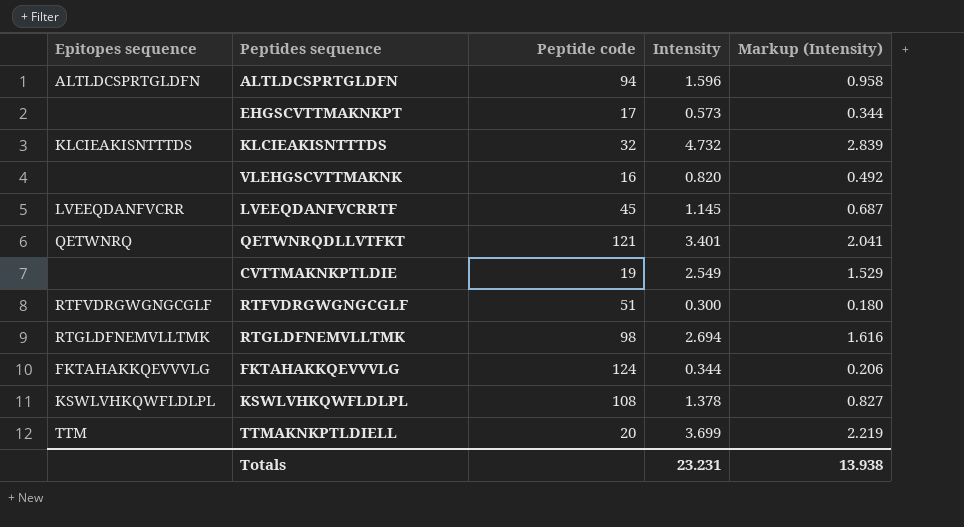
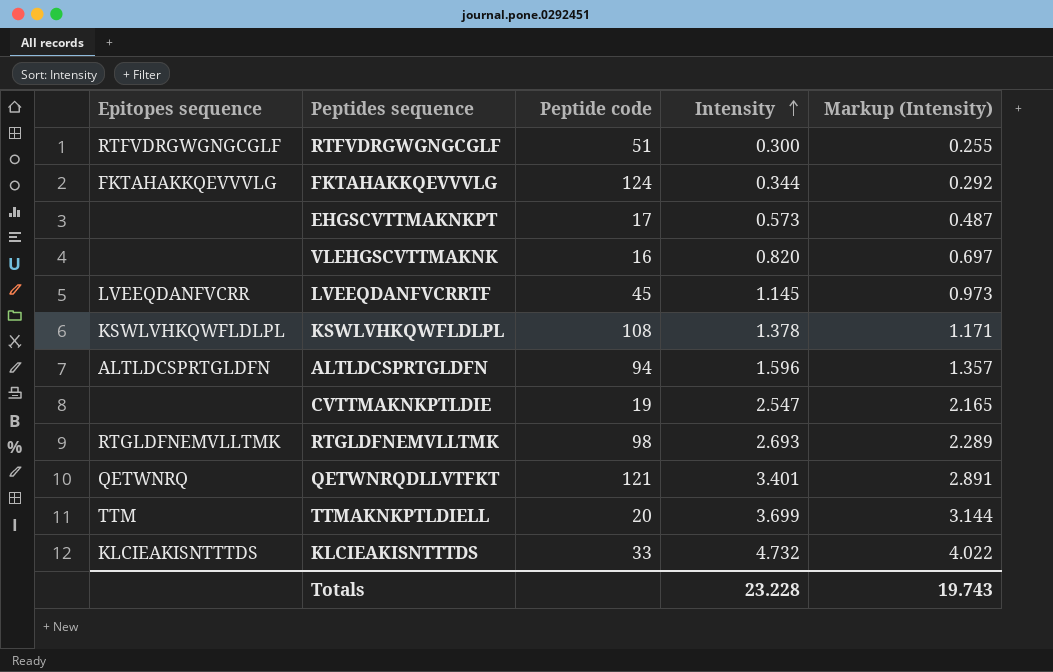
row order: none -> Intensity ascending
column Markup (Intensity) | formula: [Intensity] * 0.6 -> [Intensity] * 0.85
CVTTMAKNKPTLDIE | Intensity: 2.549 -> 2.547
RTGLDFNEMVLLTMK | Intensity: 2.694 -> 2.693
KLCIEAKISNTTTDS | Peptide code: 32 -> 33
Totals | Intensity: 23.231 -> 23.228
Totals | Markup (Intensity): 13.938 -> 19.743

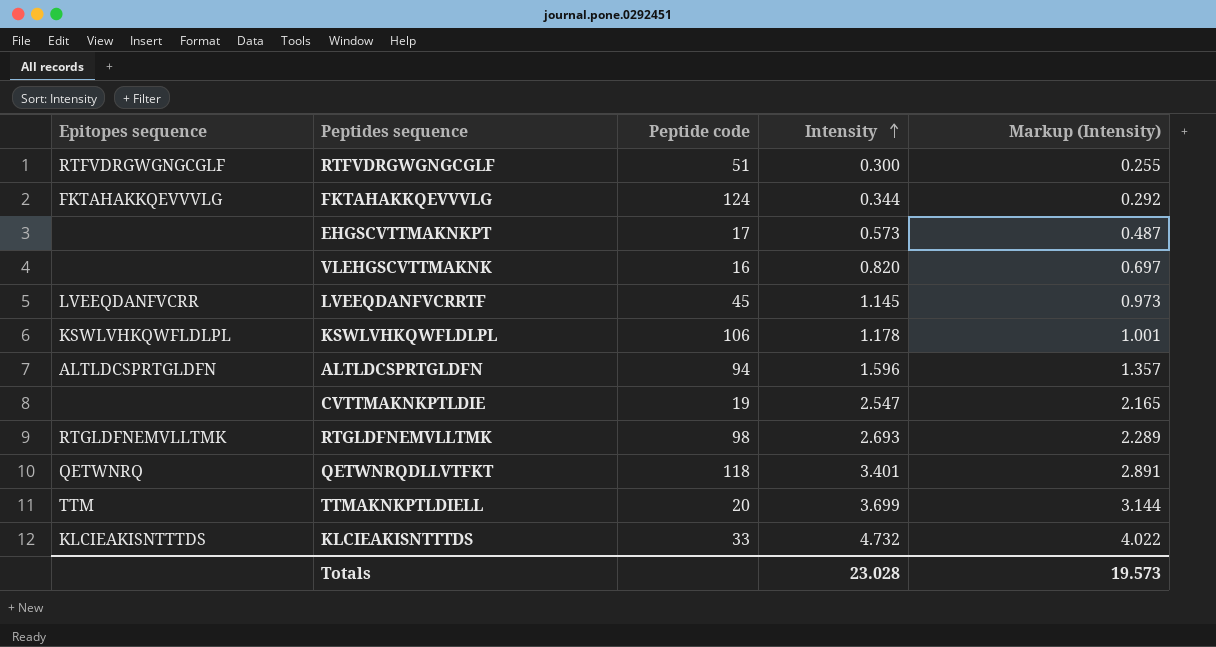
KSWLVHKQWFLDLPL | Peptide code: 108 -> 106
KSWLVHKQWFLDLPL | Intensity: 1.378 -> 1.178
KSWLVHKQWFLDLPL | Markup (Intensity): 1.171 -> 1.001
QETWNRQDLLVTFKT | Peptide code: 121 -> 118
Totals | Intensity: 23.228 -> 23.028
Totals | Markup (Intensity): 19.743 -> 19.573

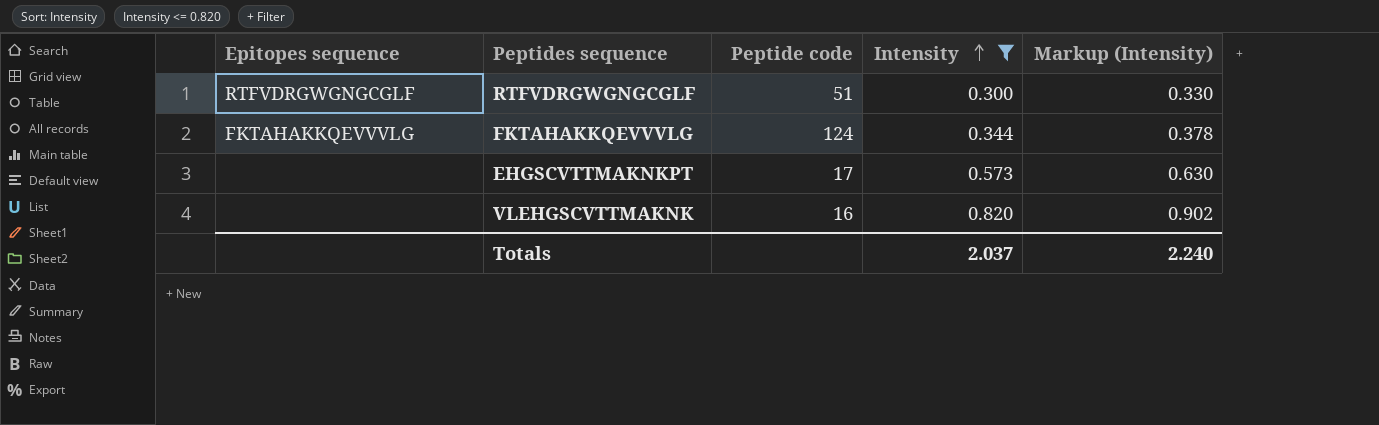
filter: none -> Intensity <= 0.820
column Markup (Intensity) | formula: [Intensity] * 0.85 -> [Intensity] * 1.1
Totals | Intensity: 23.028 -> 2.037
Totals | Markup (Intensity): 19.573 -> 2.240

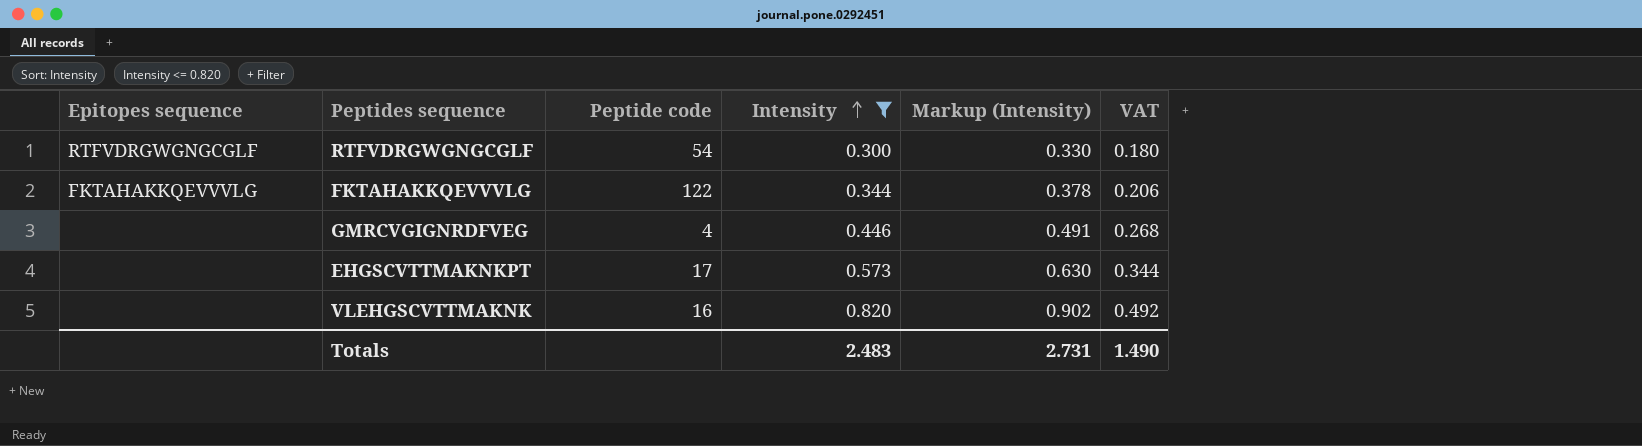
column VAT | formula: none -> [Intensity] * 0.6
RTFVDRGWGNGCGLF | Peptide code: 51 -> 54
FKTAHAKKQEVVVLG | Peptide code: 124 -> 122
row GMRCVGIGNRDFVEG: none -> none | 4 | 0.446 | 0.491 | 0.268
Totals | Intensity: 2.037 -> 2.483
Totals | Markup (Intensity): 2.240 -> 2.731

